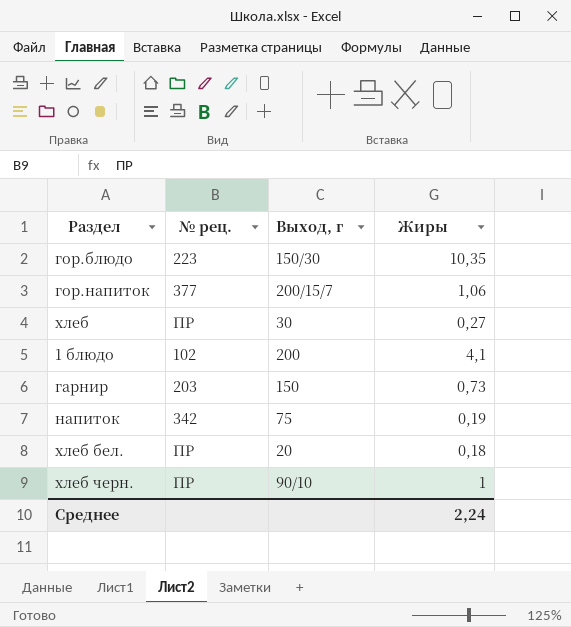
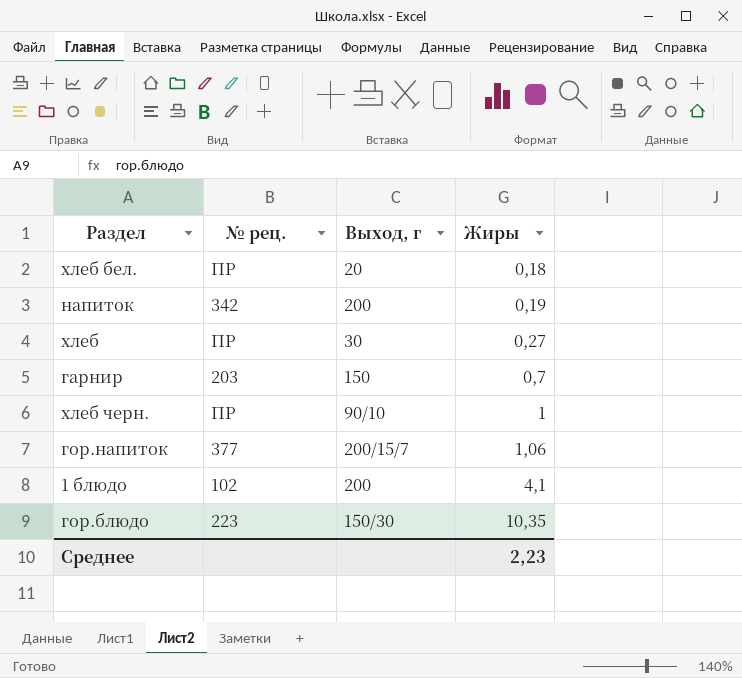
row order: none -> Жиры ascending
напиток | Выход, г: 75 -> 200
гарнир | Жиры: 0,73 -> 0,7
Среднее | Жиры: 2,24 -> 2,23

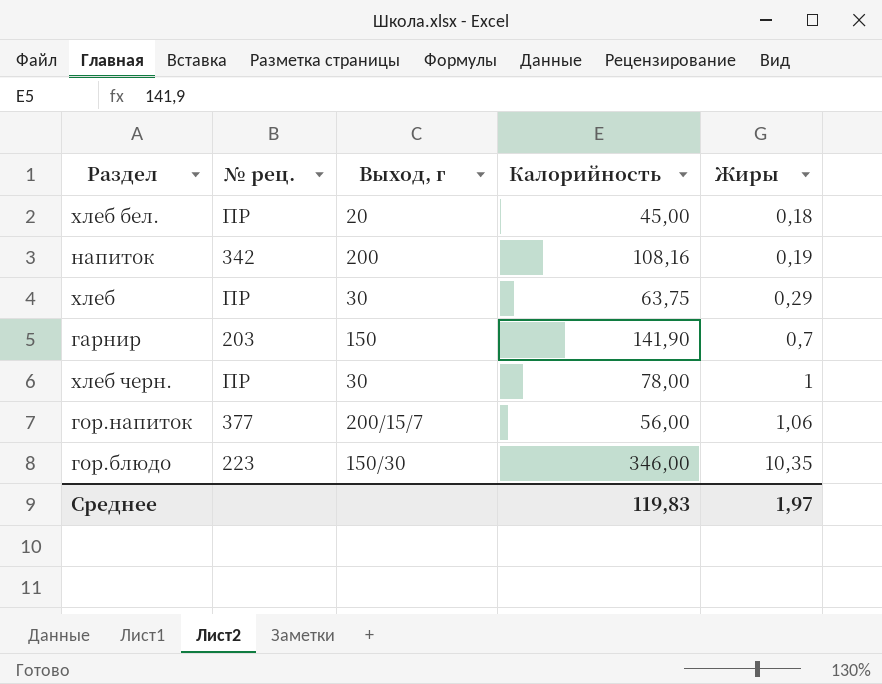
column Калорийность | position: none -> 4
row 1 блюдо: 102 | 200 | 4,1 -> none
хлеб | Жиры: 0,27 -> 0,29
хлеб черн. | Выход, г: 90/10 -> 30
Среднее | Жиры: 2,23 -> 1,97

